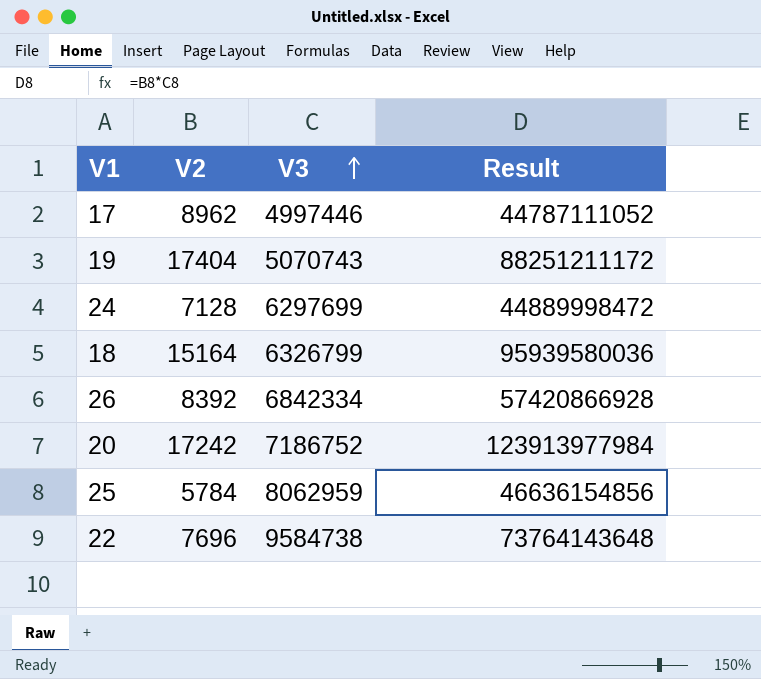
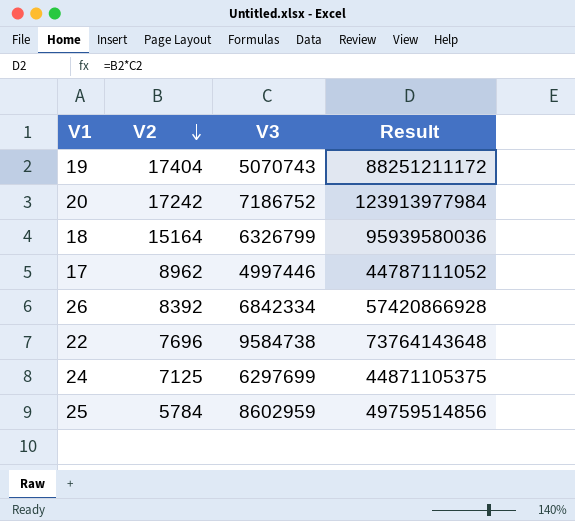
row order: V3 ascending -> V2 descending
24 | V2: 7128 -> 7125
24 | Result: 44889998472 -> 44871105375
25 | V3: 8062959 -> 8602959
25 | Result: 46636154856 -> 49759514856

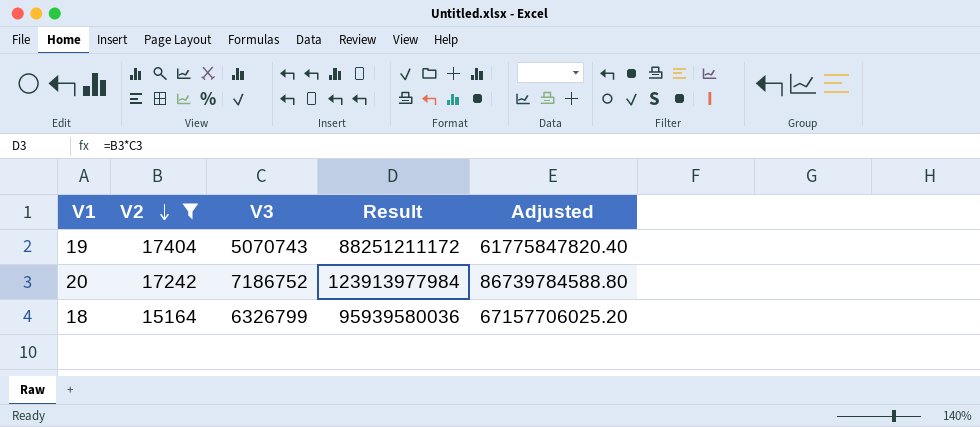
filter: none -> V2 >= 15164
column Adjusted | formula: none -> [Result] * 0.7

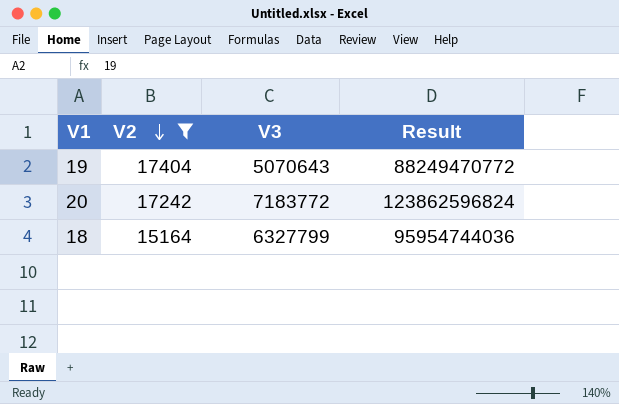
column Adjusted | formula: [Result] * 0.7 -> none
19 | V3: 5070743 -> 5070643
19 | Result: 88251211172 -> 88249470772
20 | V3: 7186752 -> 7183772
20 | Result: 123913977984 -> 123862596824
18 | V3: 6326799 -> 6327799
18 | Result: 95939580036 -> 95954744036

